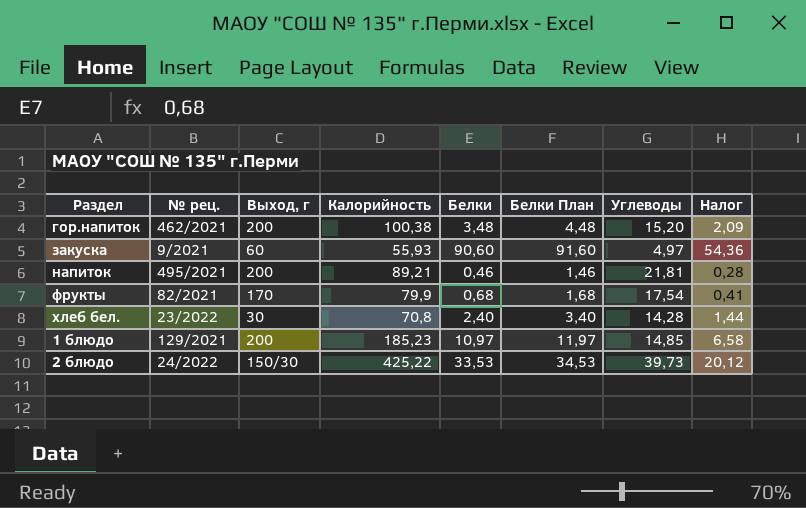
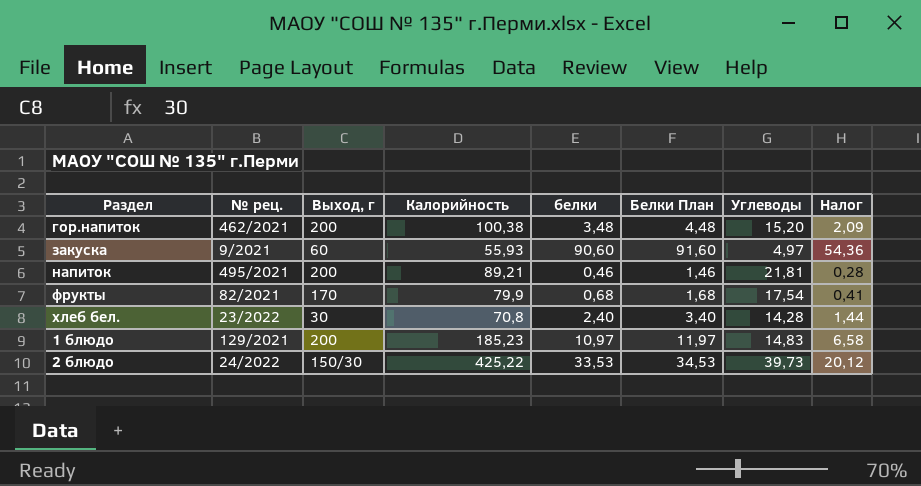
column name: Белки -> белки
1 блюдо | Углеводы: 14,85 -> 14,83

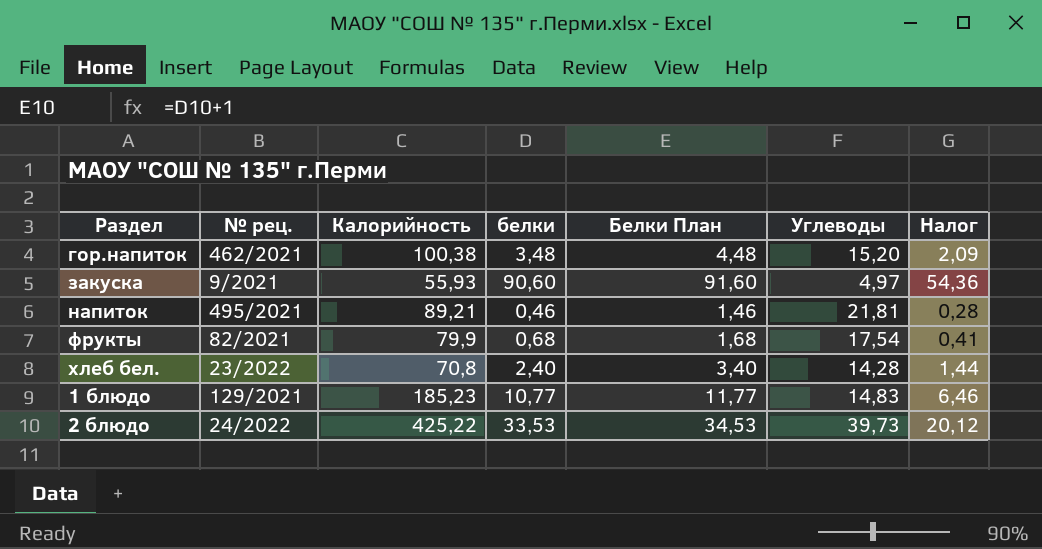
column Выход, г | position: 3 -> none
1 блюдо | белки: 10,97 -> 10,77
1 блюдо | Белки План: 11,97 -> 11,77
1 блюдо | Налог: 6,58 -> 6,46

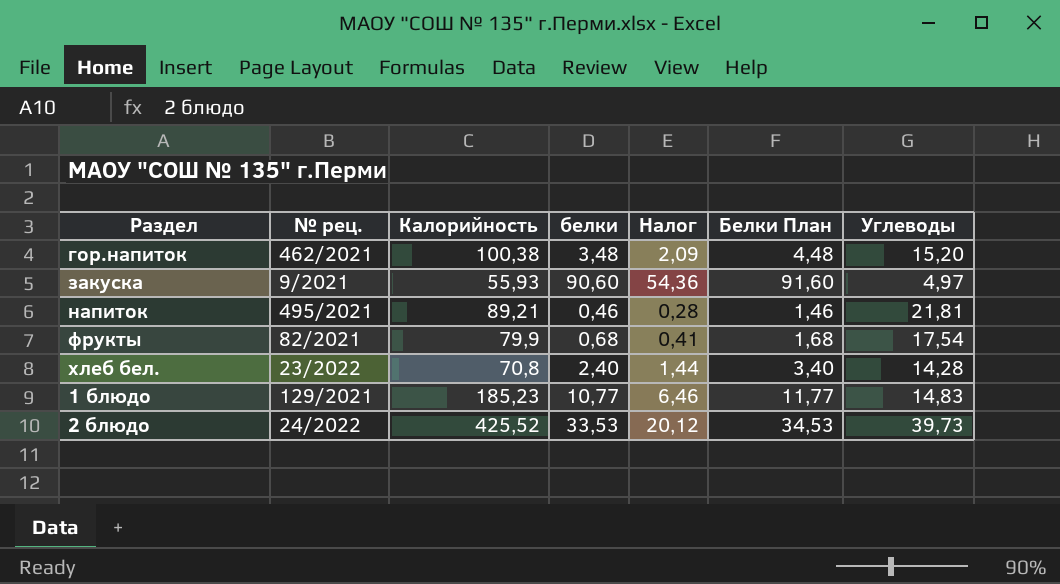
column Налог | position: 7 -> 5
2 блюдо | Калорийность: 425,22 -> 425,52

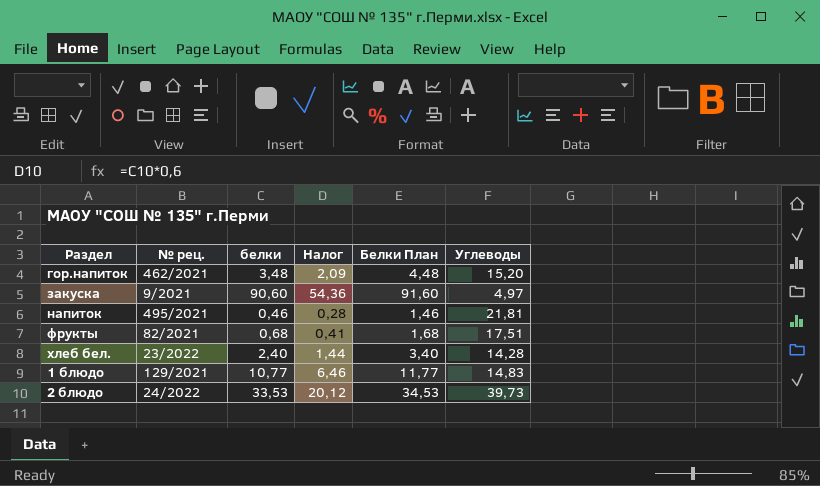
column Калорийность | position: 3 -> none
фрукты | Углеводы: 17,54 -> 17,51

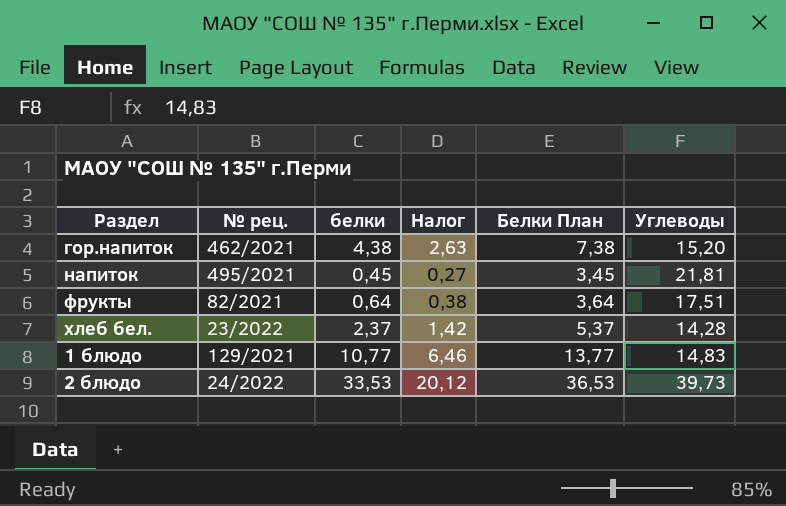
column Белки План | formula: [белки] + 1 -> [белки] + 3
row закуска: 9/2021 | 90,60 | 54,36 | 91,60 | 4,97 -> none
гор.напиток | белки: 3,48 -> 4,38
гор.напиток | Налог: 2,09 -> 2,63
напиток | белки: 0,46 -> 0,45
напиток | Налог: 0,28 -> 0,27
фрукты | белки: 0,68 -> 0,64
фрукты | Налог: 0,41 -> 0,38
хлеб бел. | белки: 2,40 -> 2,37
хлеб бел. | Налог: 1,44 -> 1,42

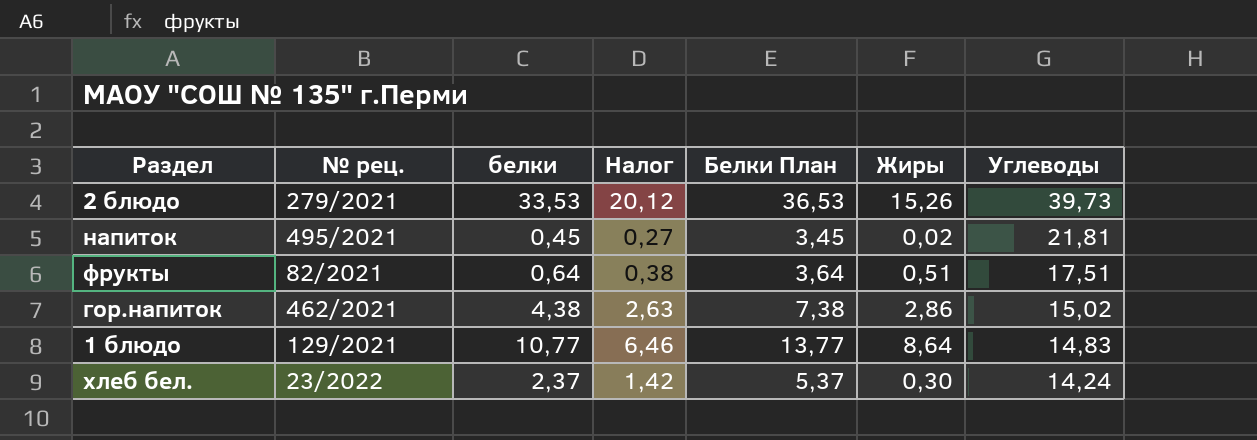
row order: none -> Углеводы descending
column Жиры | position: none -> 6
2 блюдо | № рец.: 24/2022 -> 279/2021
гор.напиток | Углеводы: 15,20 -> 15,02
хлеб бел. | Углеводы: 14,28 -> 14,24

